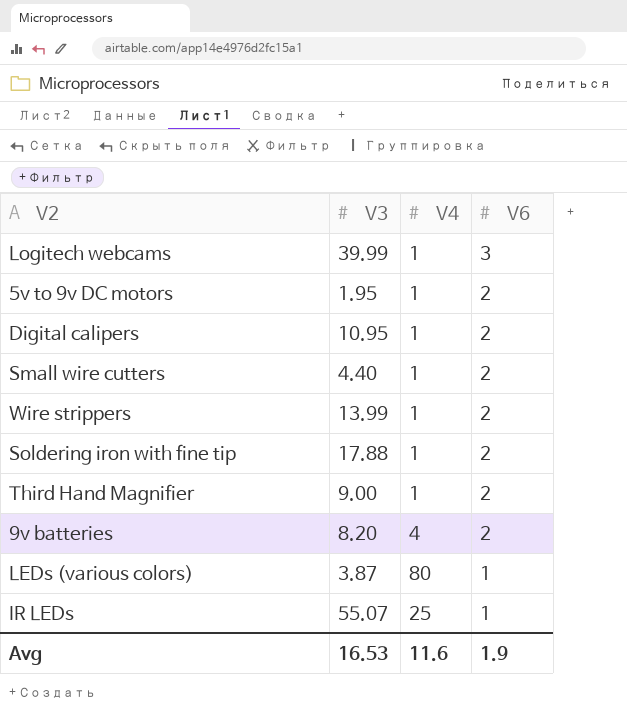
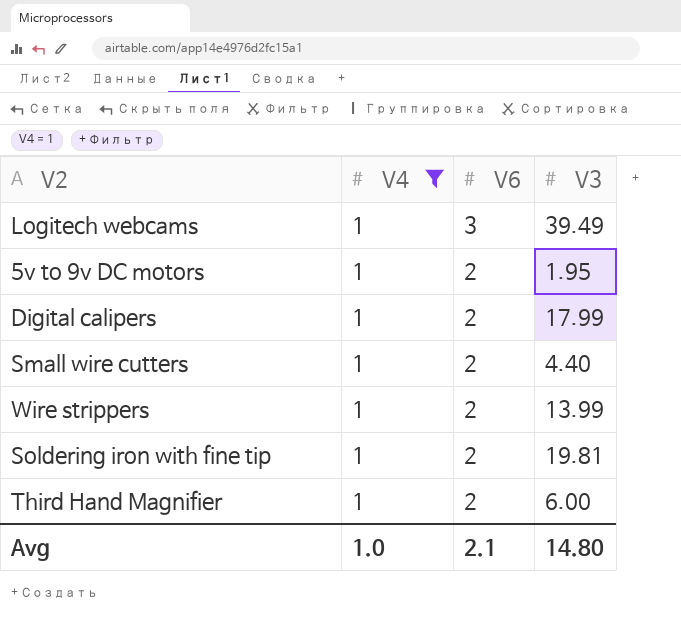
filter: none -> V4 = 1
column V3 | position: 2 -> 4
Logitech webcams | V3: 39.99 -> 39.49
Digital calipers | V3: 10.95 -> 17.99
Soldering iron with fine tip | V3: 17.88 -> 19.81
Third Hand Magnifier | V3: 9.00 -> 6.00
Avg | V4: 11.6 -> 1.0
Avg | V6: 1.9 -> 2.1
Avg | V3: 16.53 -> 14.80

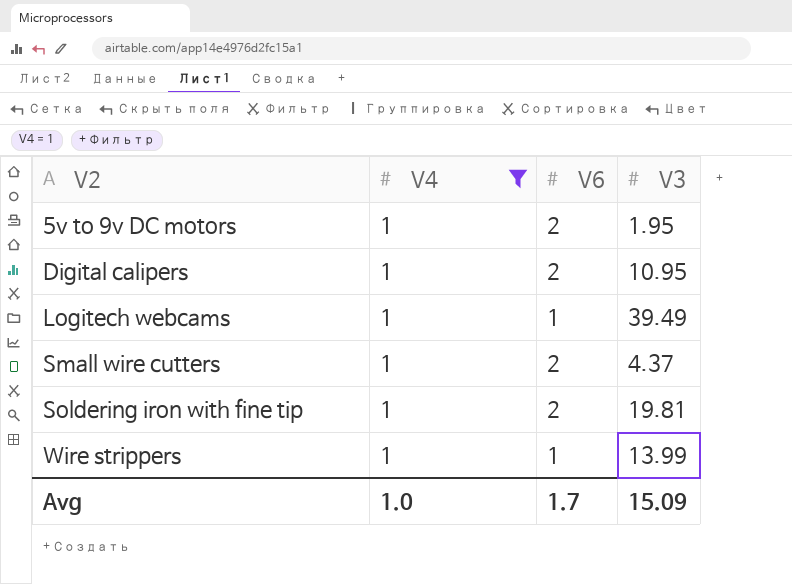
row order: V6 descending -> V2 ascending
row Third Hand Magnifier: 1 | 2 | 6.00 -> none
Digital calipers | V3: 17.99 -> 10.95
Logitech webcams | V6: 3 -> 1
Small wire cutters | V3: 4.40 -> 4.37
Wire strippers | V6: 2 -> 1
Avg | V6: 2.1 -> 1.7
Avg | V3: 14.80 -> 15.09

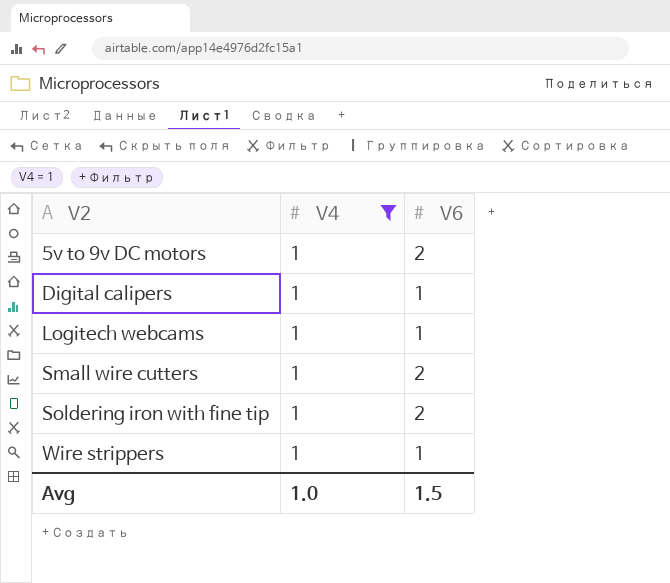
column V3 | position: 4 -> none
Digital calipers | V6: 2 -> 1
Avg | V6: 1.7 -> 1.5

